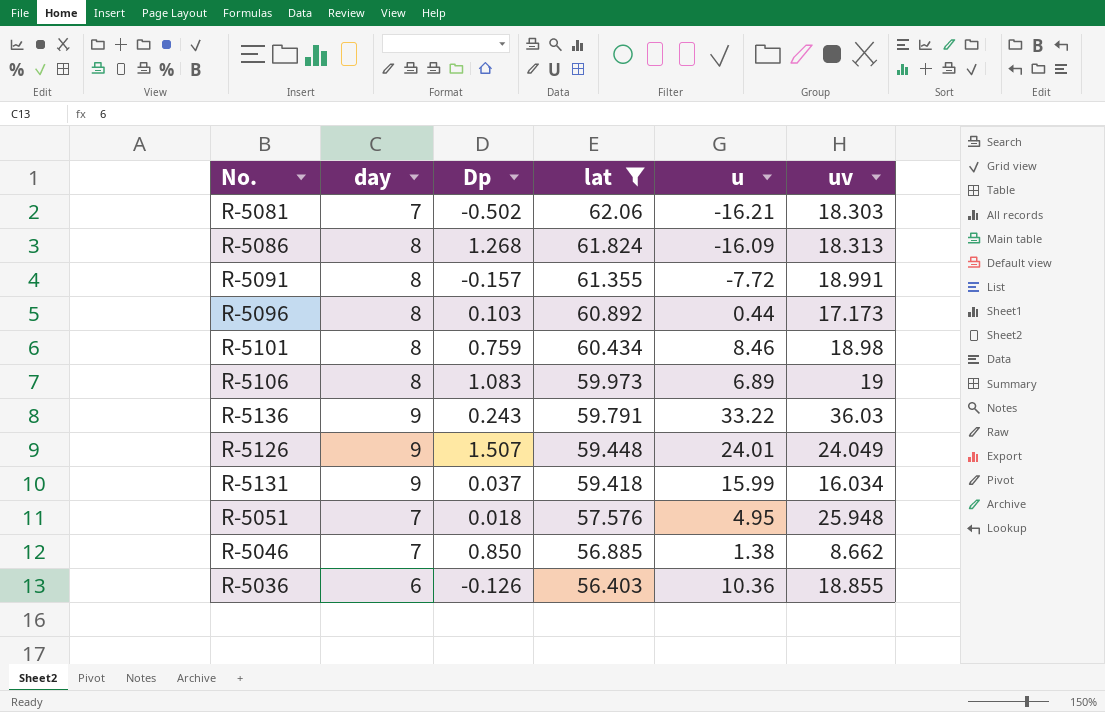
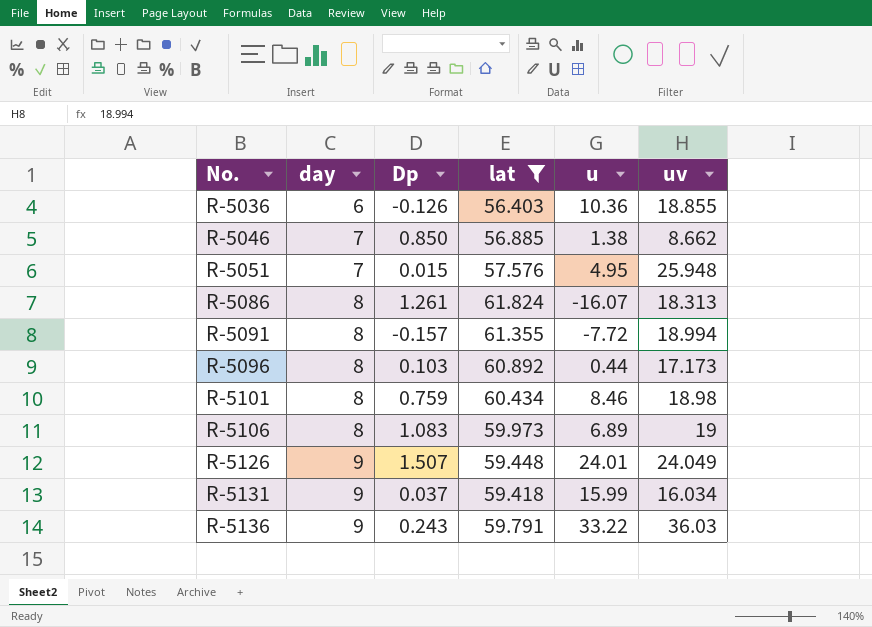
row order: lat descending -> No. ascending
row R-5081: 7 | -0.502 | 62.06 | -16.21 | 18.303 -> none
R-5051 | Dp: 0.018 -> 0.015
R-5086 | Dp: 1.268 -> 1.261
R-5086 | u: -16.09 -> -16.07
R-5091 | uv: 18.991 -> 18.994

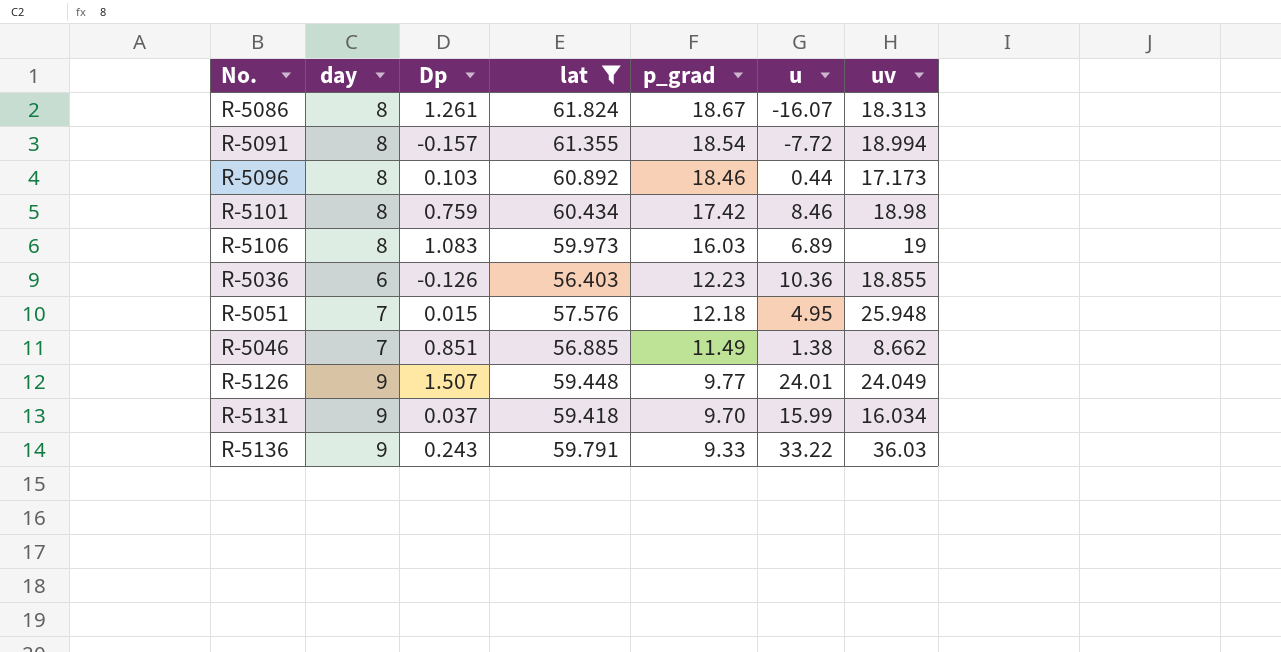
row order: No. ascending -> p_grad descending
column p_grad | position: none -> 5
R-5046 | Dp: 0.850 -> 0.851

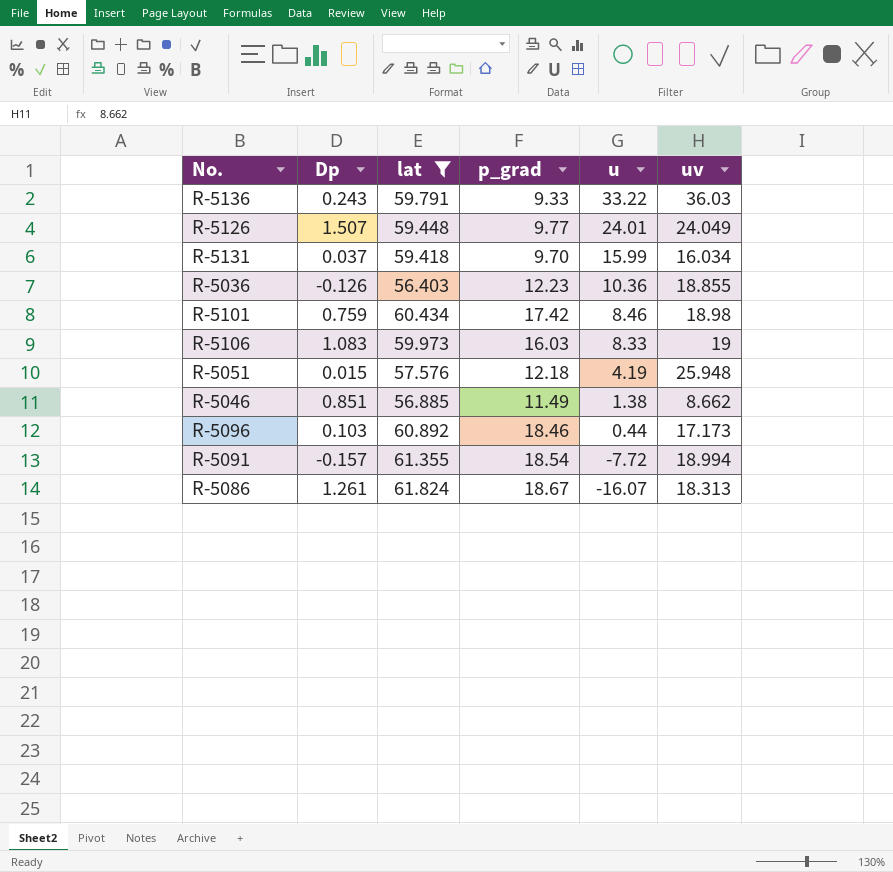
row order: p_grad descending -> u descending
column day | position: 2 -> none
R-5106 | u: 6.89 -> 8.33
R-5051 | u: 4.95 -> 4.19

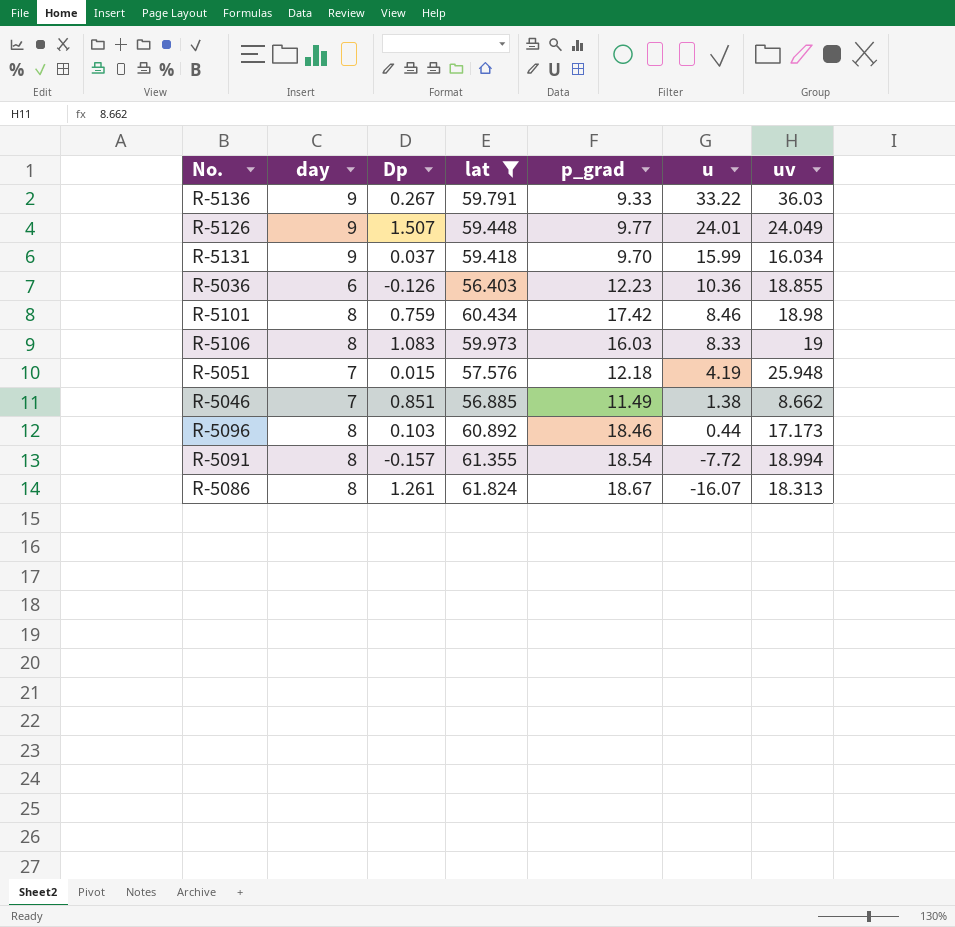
column day | position: none -> 2
R-5136 | Dp: 0.243 -> 0.267

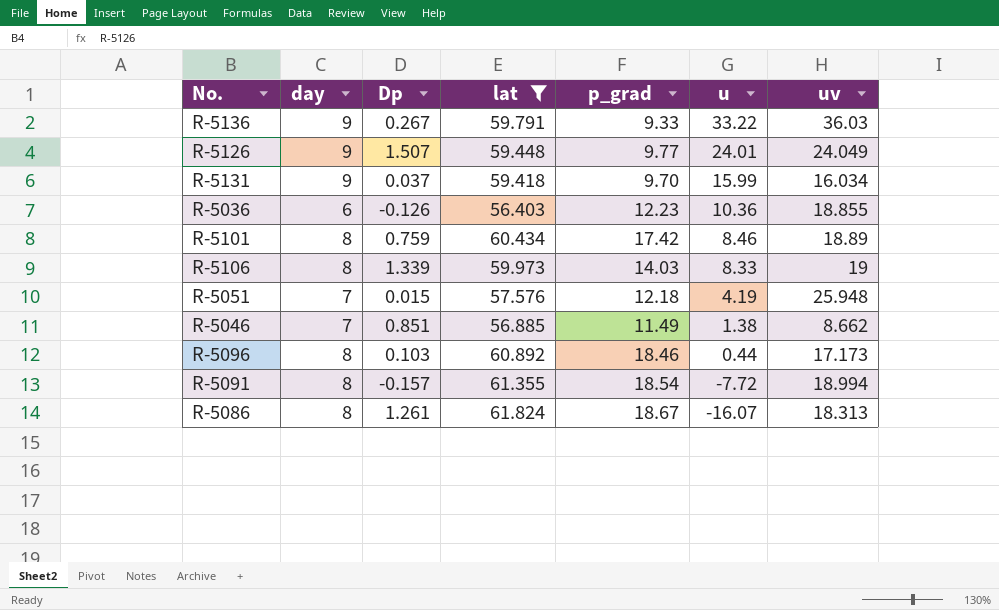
R-5101 | uv: 18.98 -> 18.89
R-5106 | Dp: 1.083 -> 1.339
R-5106 | p_grad: 16.03 -> 14.03

